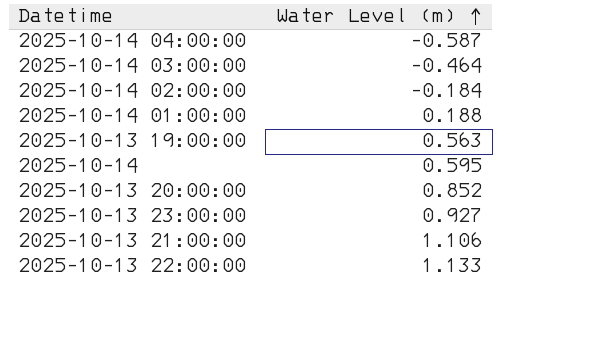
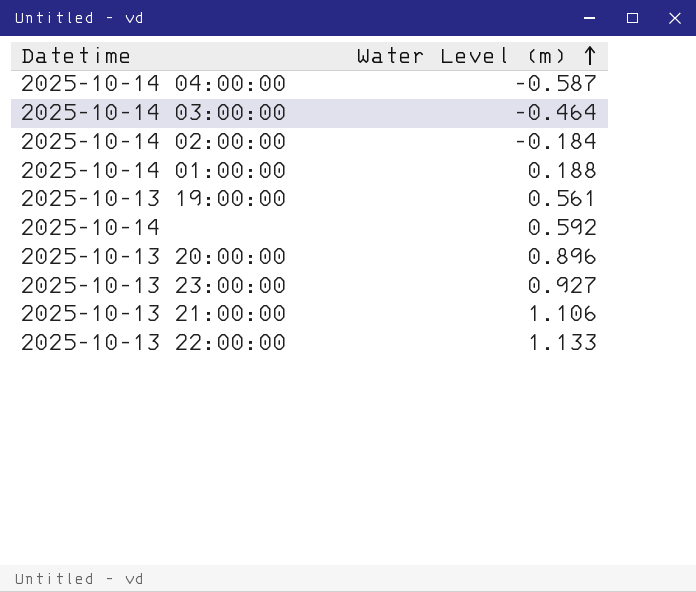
2025-10-13 19:00:00 | Water Level (m): 0.563 -> 0.561
2025-10-14 | Water Level (m): 0.595 -> 0.592
2025-10-13 20:00:00 | Water Level (m): 0.852 -> 0.896

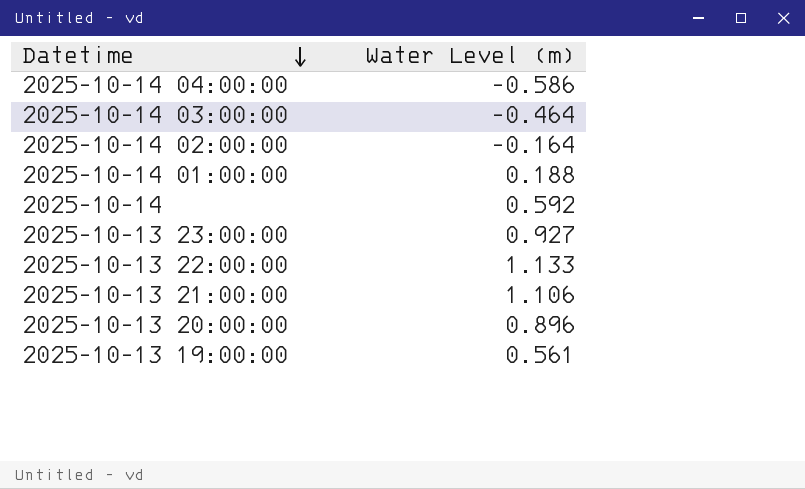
row order: Water Level (m) ascending -> Datetime descending
2025-10-14 04:00:00 | Water Level (m): -0.587 -> -0.586
2025-10-14 02:00:00 | Water Level (m): -0.184 -> -0.164

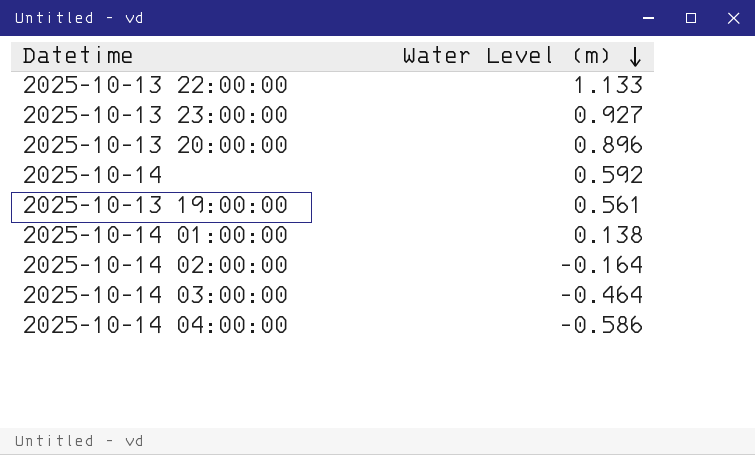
row order: Datetime descending -> Water Level (m) descending
row 2025-10-13 21:00:00: 1.106 -> none
2025-10-14 01:00:00 | Water Level (m): 0.188 -> 0.138

